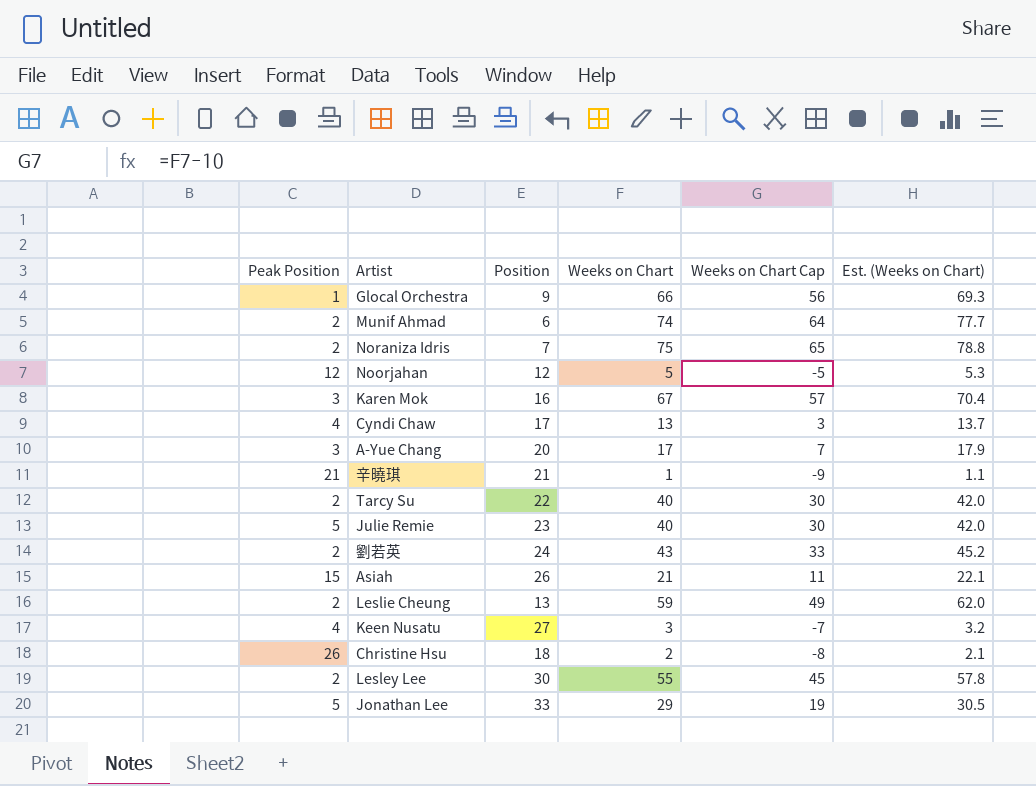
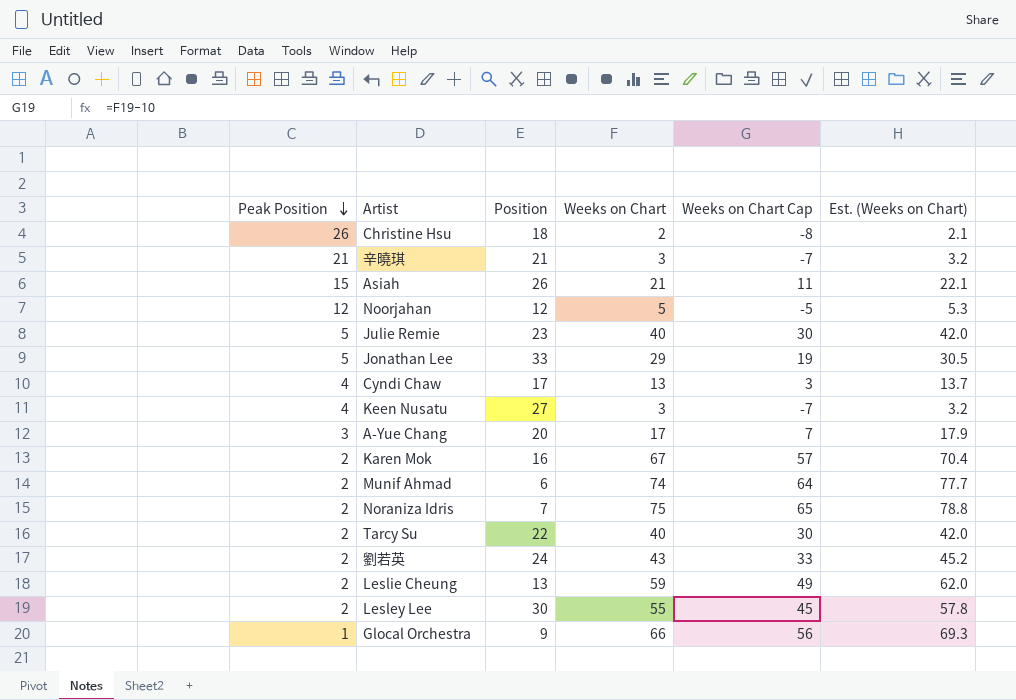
row order: none -> Peak Position descending
辛曉琪 | Weeks on Chart: 1 -> 3
辛曉琪 | Weeks on Chart Cap: -9 -> -7
辛曉琪 | Est. (Weeks on Chart): 1.1 -> 3.2
Karen Mok | Peak Position: 3 -> 2

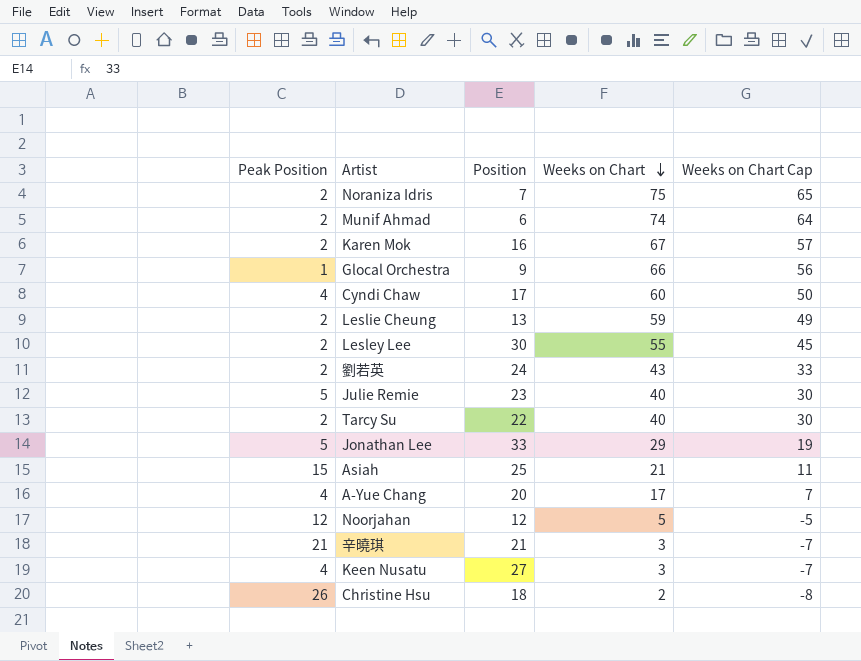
row order: Peak Position descending -> Weeks on Chart descending
column Est. (Weeks on Chart) | formula: [Weeks on Chart] * 1.05 -> none
Cyndi Chaw | Weeks on Chart: 13 -> 60
Cyndi Chaw | Weeks on Chart Cap: 3 -> 50
Asiah | Position: 26 -> 25
A-Yue Chang | Peak Position: 3 -> 4

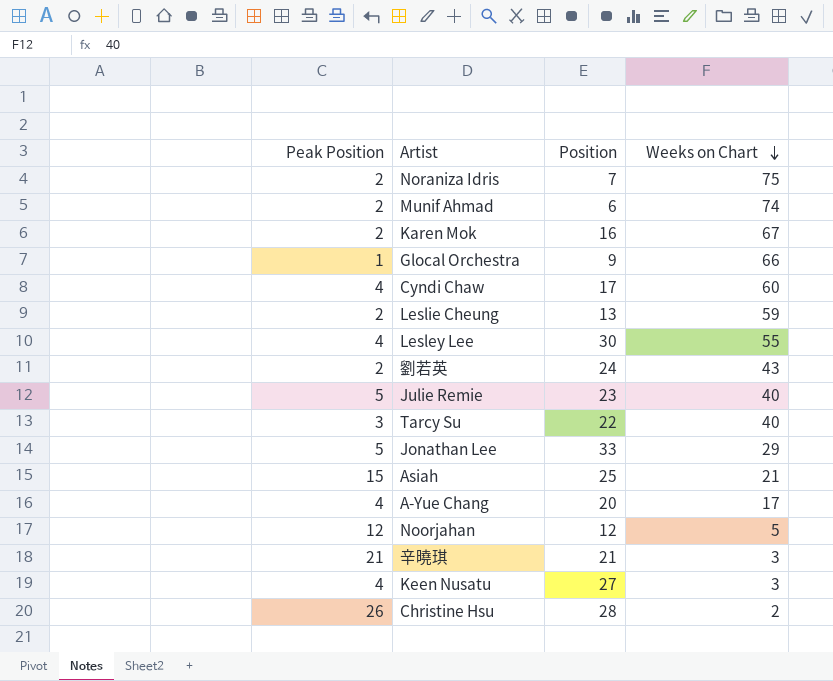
column Weeks on Chart Cap | formula: [Weeks on Chart] - 10 -> none
Lesley Lee | Peak Position: 2 -> 4
Tarcy Su | Peak Position: 2 -> 3
Christine Hsu | Position: 18 -> 28

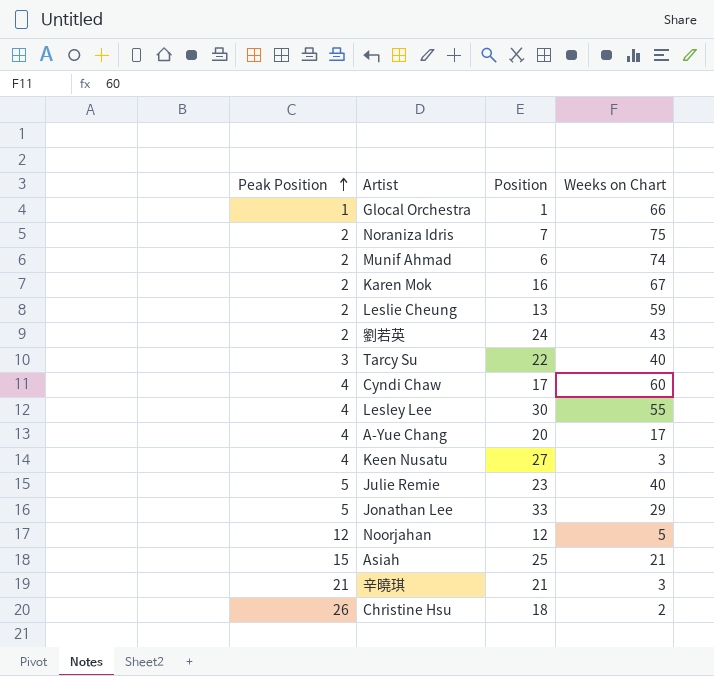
row order: Weeks on Chart descending -> Peak Position ascending
Glocal Orchestra | Position: 9 -> 1
Christine Hsu | Position: 28 -> 18

